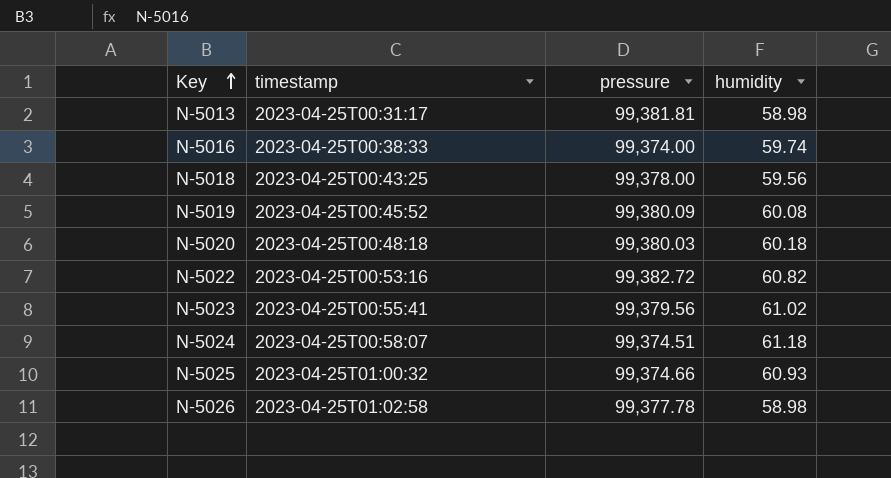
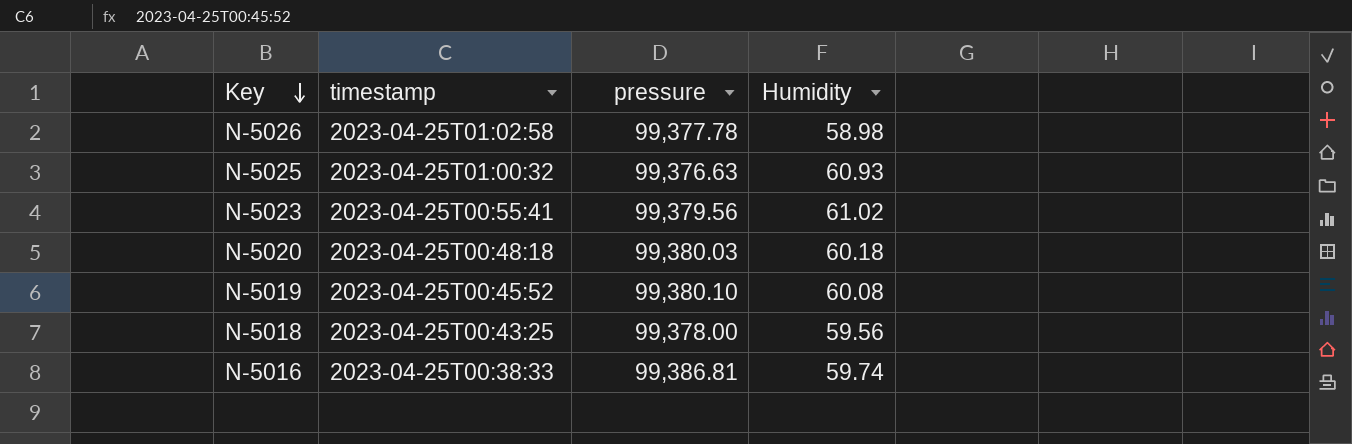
row order: Key ascending -> Key descending
column name: humidity -> Humidity
row N-5013: 2023-04-25T00:31:17 | 99,381.81 | 58.98 -> none
row N-5022: 2023-04-25T00:53:16 | 99,382.72 | 60.82 -> none
row N-5024: 2023-04-25T00:58:07 | 99,374.51 | 61.18 -> none
N-5025 | pressure: 99,374.66 -> 99,376.63
N-5019 | pressure: 99,380.09 -> 99,380.10
N-5016 | pressure: 99,374.00 -> 99,386.81

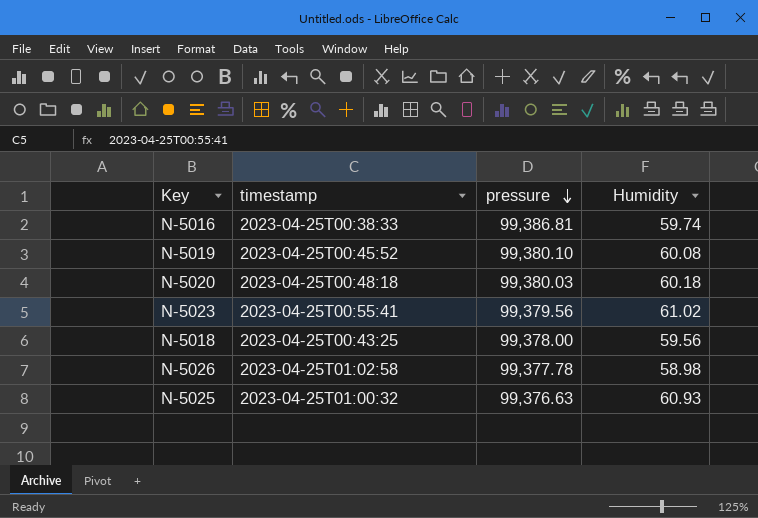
row order: Key descending -> pressure descending

